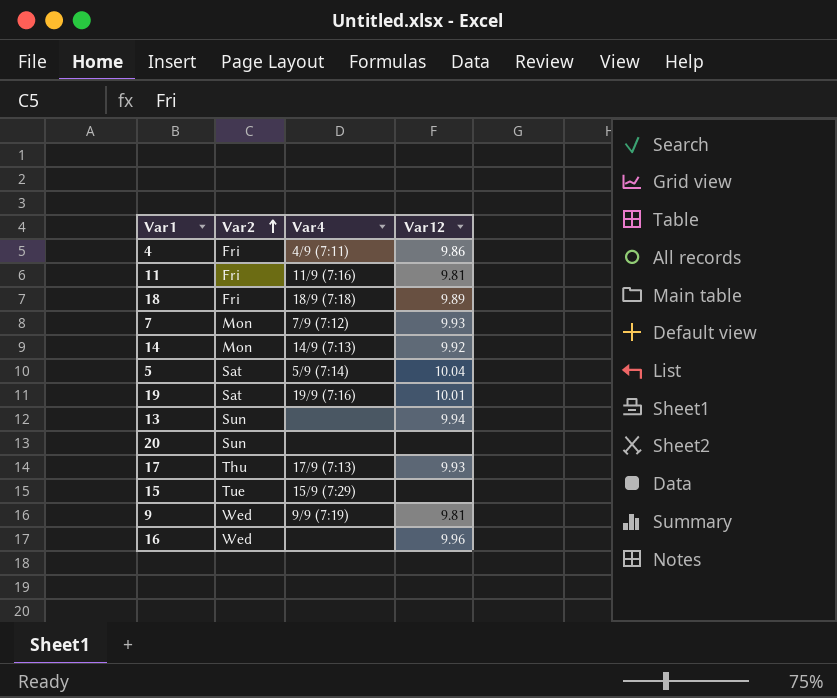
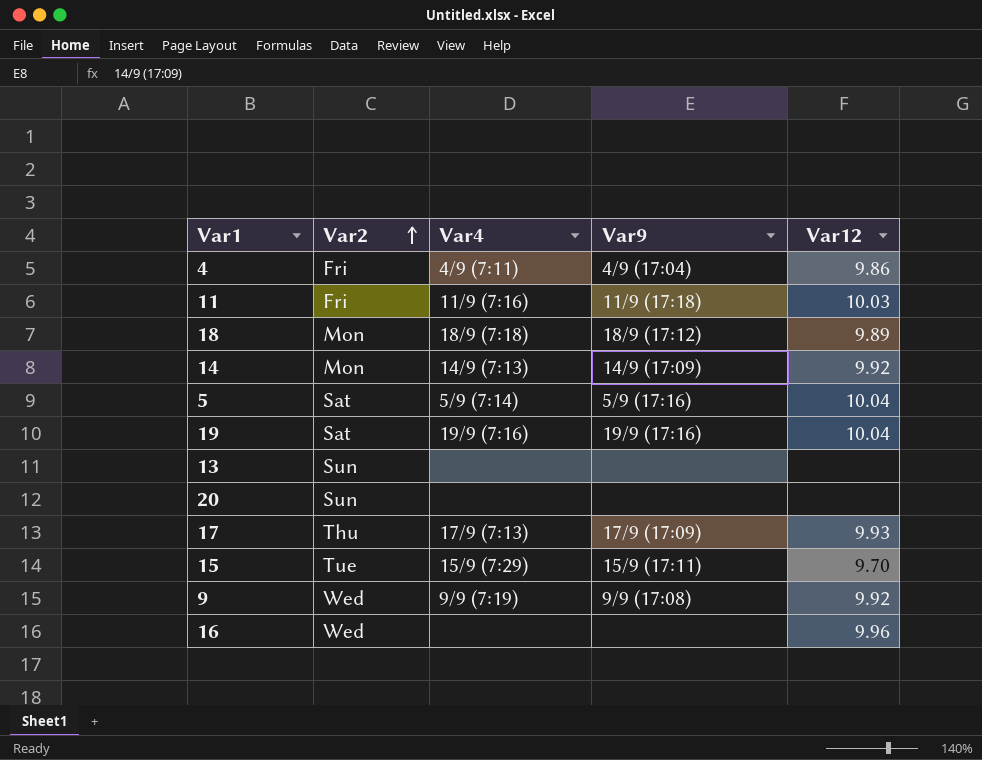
column Var9 | position: none -> 4
row 7: Mon | 7/9 (7:12) | 9.93 -> none
11 | Var12: 9.81 -> 10.03
18 | Var2: Fri -> Mon
19 | Var12: 10.01 -> 10.04
13 | Var12: 9.94 -> none
15 | Var12: none -> 9.70
9 | Var12: 9.81 -> 9.92

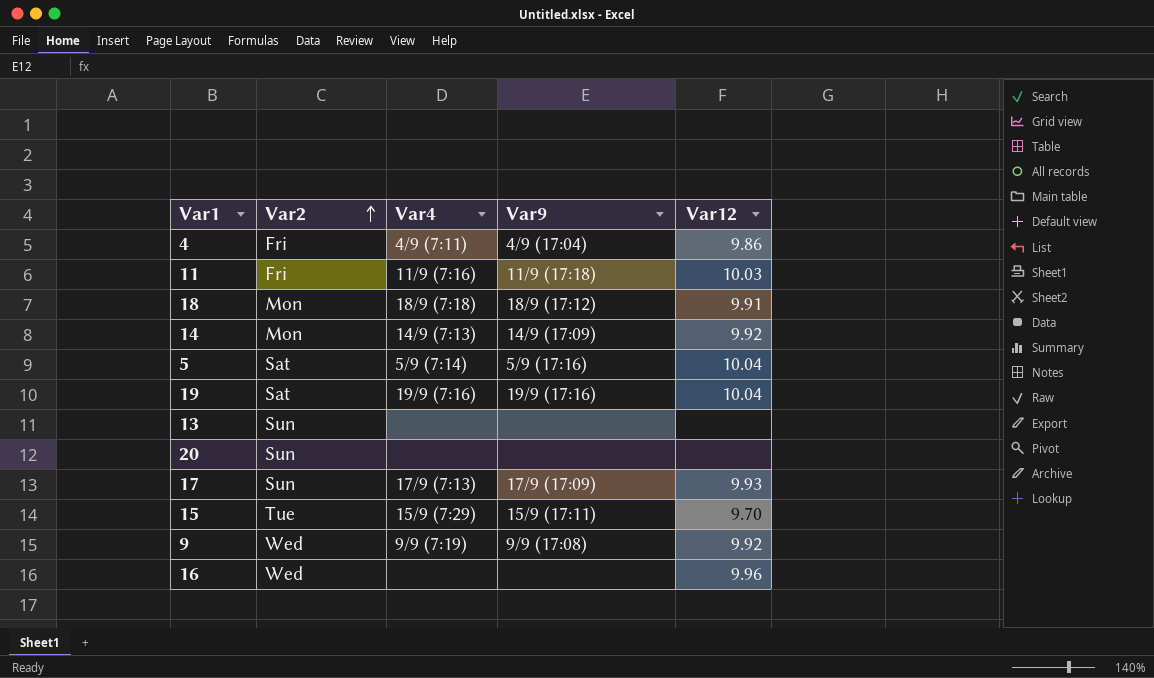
18 | Var12: 9.89 -> 9.91
17 | Var2: Thu -> Sun

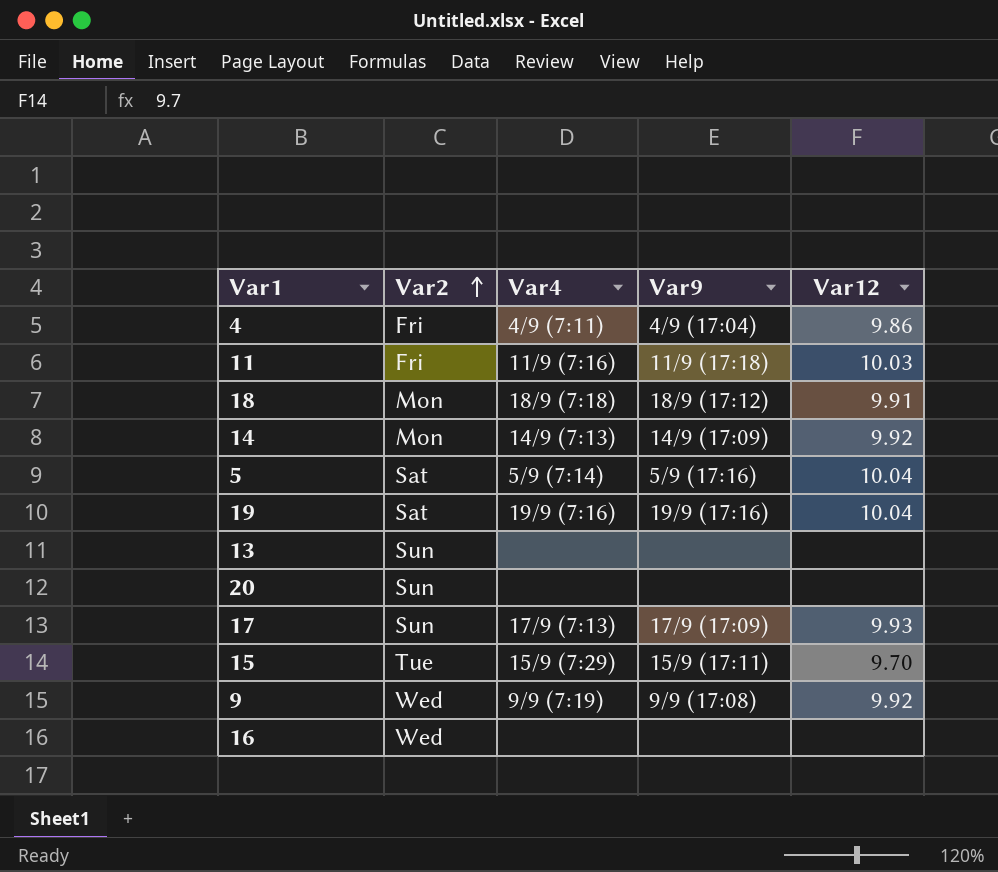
16 | Var12: 9.96 -> none

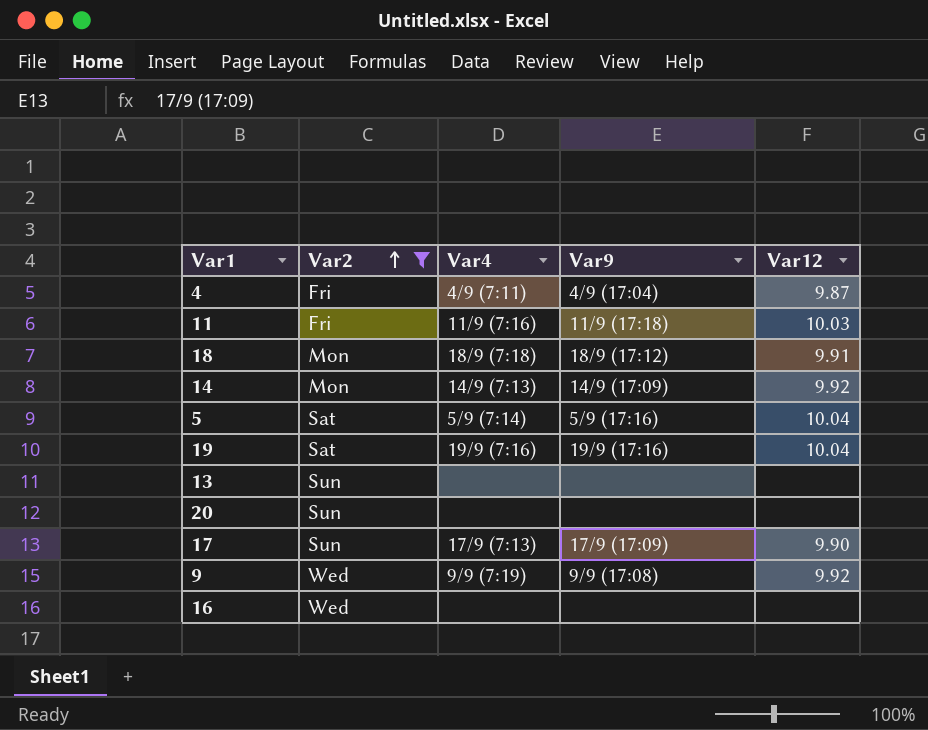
filter: none -> Var2 != Tue
4 | Var12: 9.86 -> 9.87
17 | Var12: 9.93 -> 9.90

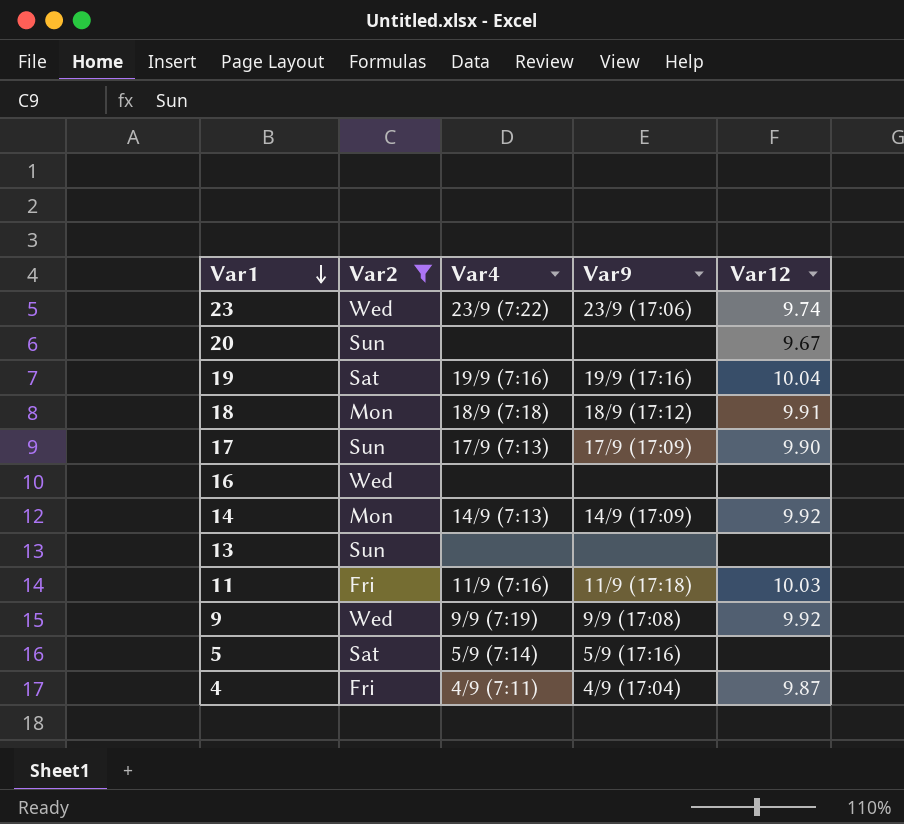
row order: Var2 ascending -> Var1 descending
row 23: none -> Wed | 23/9 (7:22) | 23/9 (17:06) | 9.74
20 | Var12: none -> 9.67
5 | Var12: 10.04 -> none

